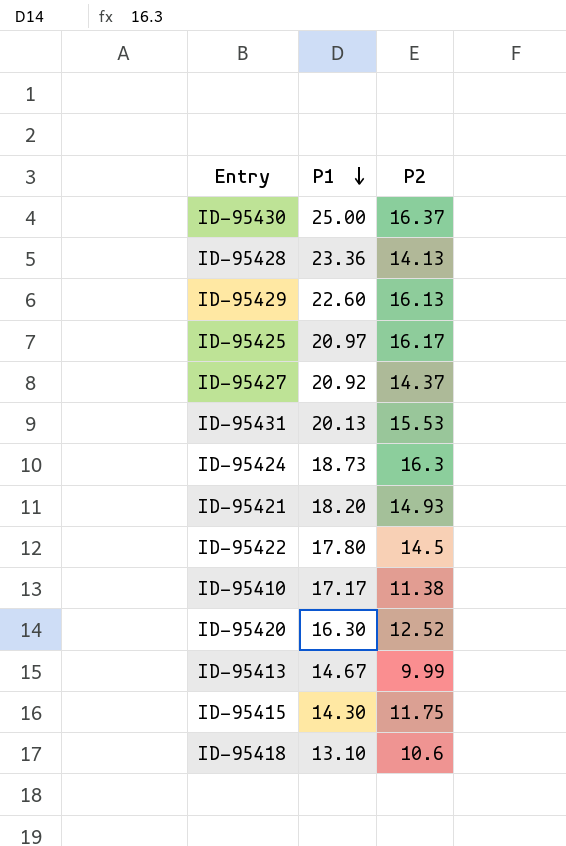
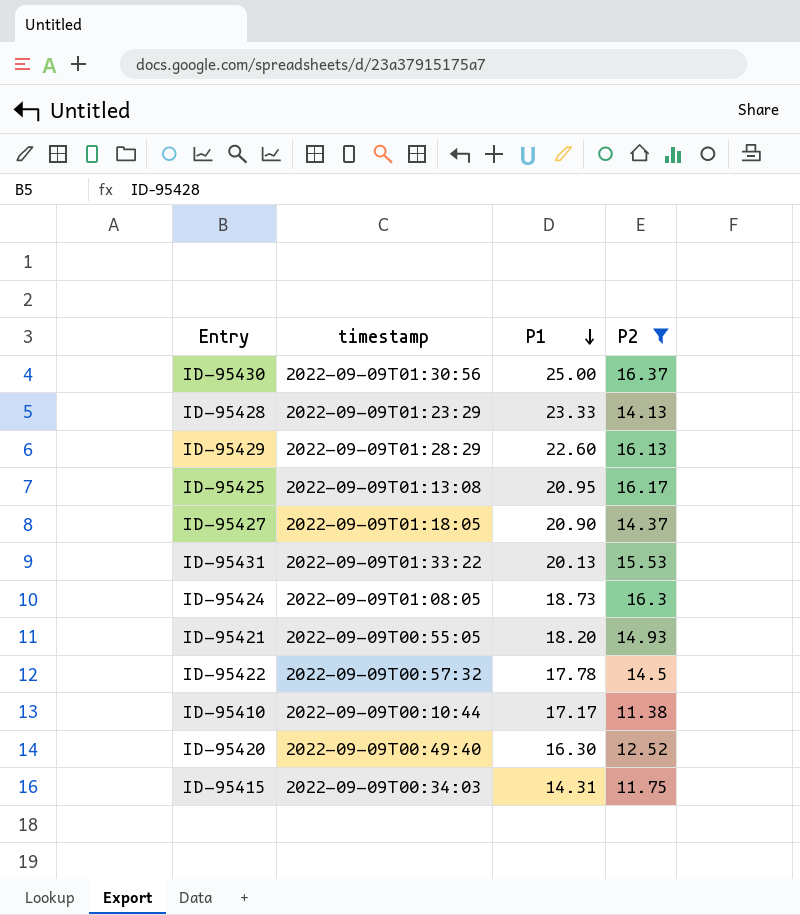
filter: none -> P2 >= 11.38
column timestamp | position: none -> 2
ID-95428 | P1: 23.36 -> 23.33
ID-95425 | P1: 20.97 -> 20.95
ID-95427 | P1: 20.92 -> 20.90
ID-95422 | P1: 17.80 -> 17.78
ID-95415 | P1: 14.30 -> 14.31

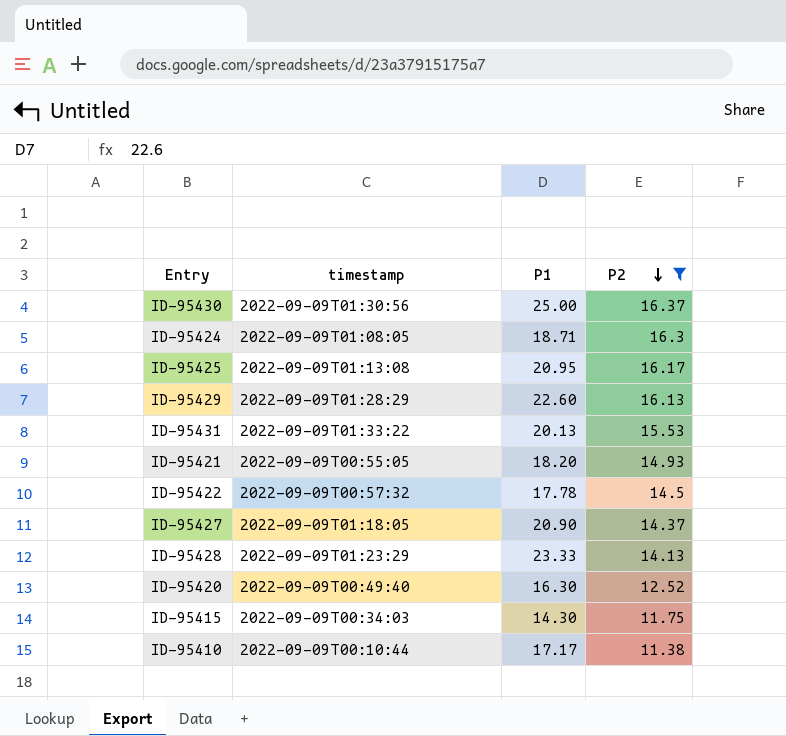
row order: P1 descending -> P2 descending
ID-95424 | P1: 18.73 -> 18.71
ID-95415 | P1: 14.31 -> 14.30

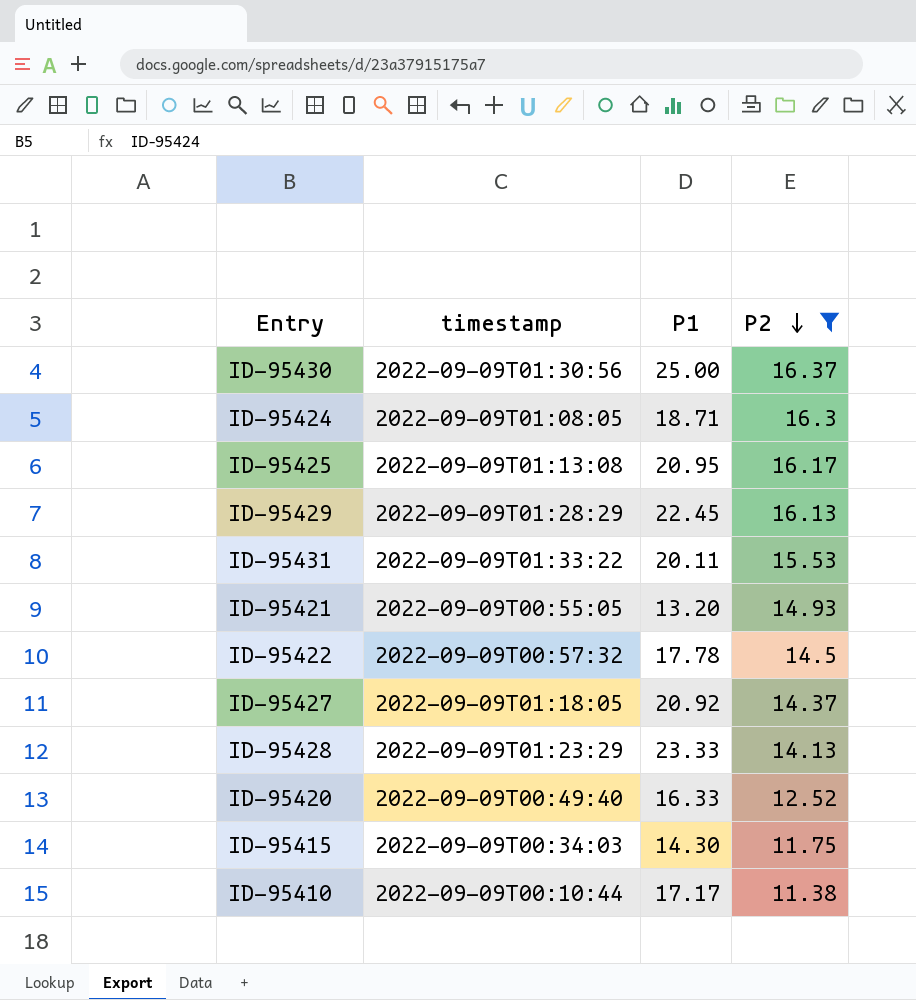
ID-95429 | P1: 22.60 -> 22.45
ID-95431 | P1: 20.13 -> 20.11
ID-95421 | P1: 18.20 -> 13.20
ID-95427 | P1: 20.90 -> 20.92
ID-95420 | P1: 16.30 -> 16.33

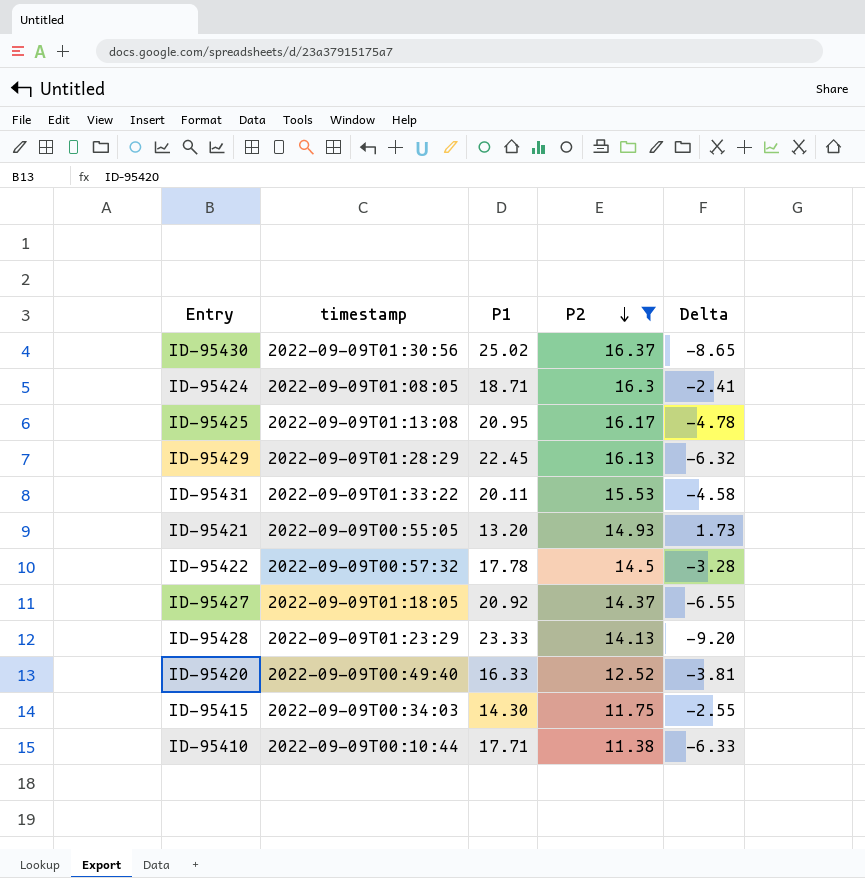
column Delta | formula: none -> [P2] - [P1]
ID-95430 | P1: 25.00 -> 25.02
ID-95410 | P1: 17.17 -> 17.71

